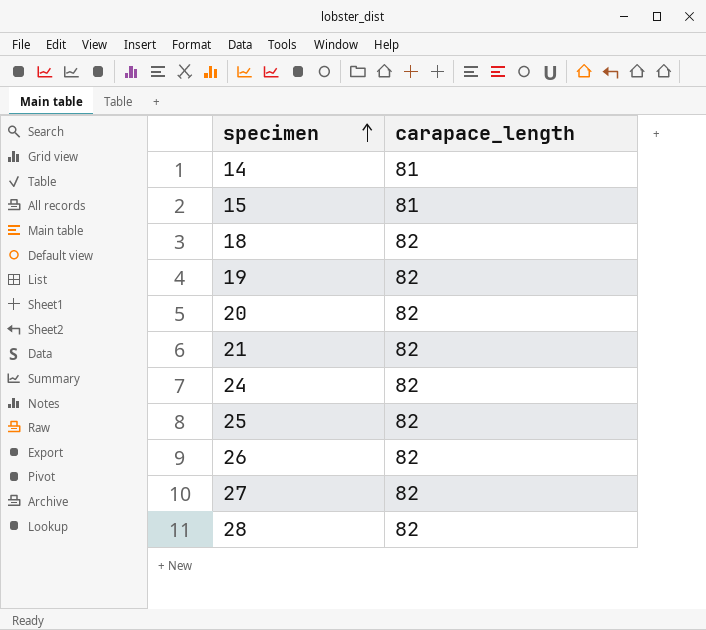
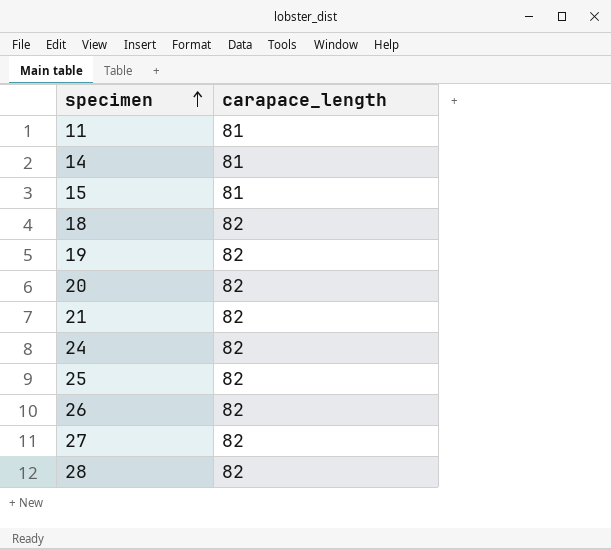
row 11: none -> 81

